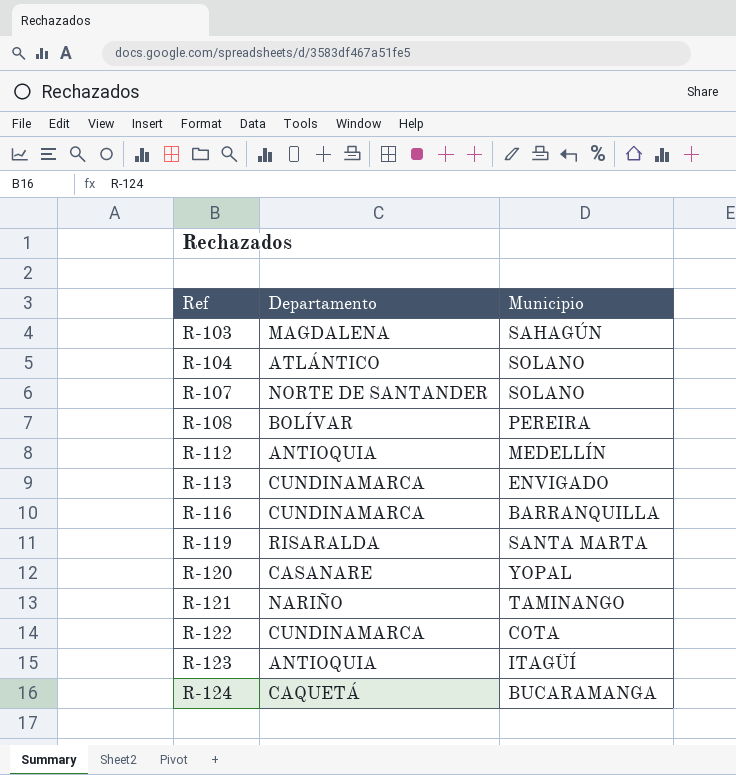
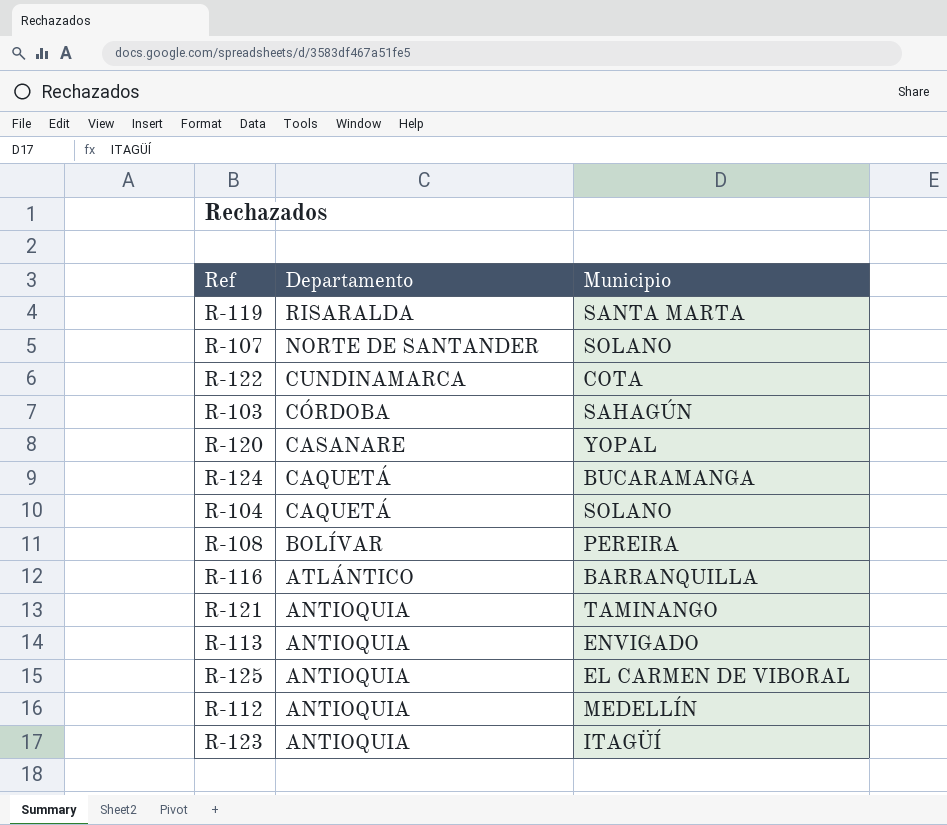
row order: Ref ascending -> Departamento descending
R-103 | Departamento: MAGDALENA -> CÓRDOBA
R-104 | Departamento: ATLÁNTICO -> CAQUETÁ
R-116 | Departamento: CUNDINAMARCA -> ATLÁNTICO
R-121 | Departamento: NARIÑO -> ANTIOQUIA
R-113 | Departamento: CUNDINAMARCA -> ANTIOQUIA
row R-125: none -> ANTIOQUIA | EL CARMEN DE VIBORAL

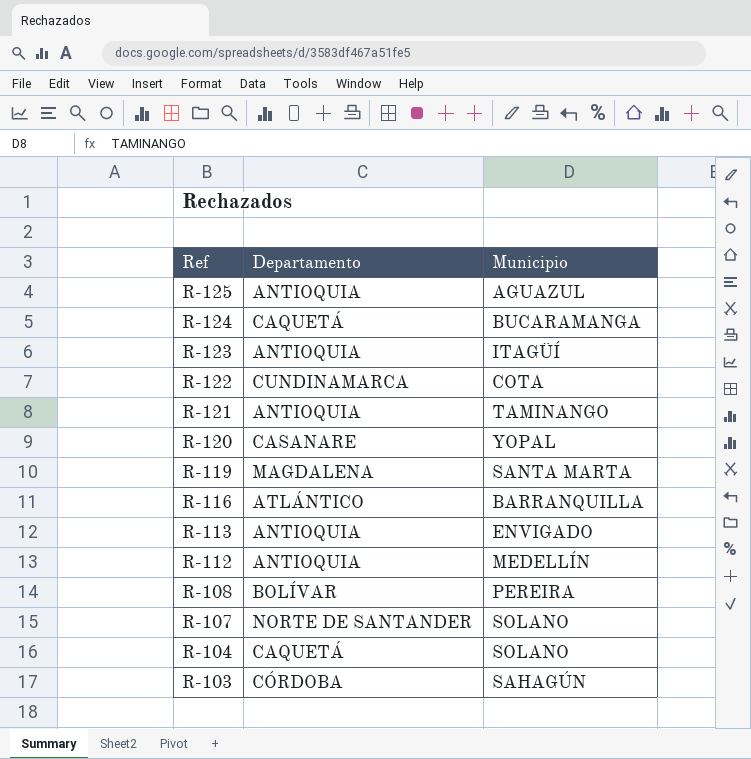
row order: Departamento descending -> Ref descending
R-125 | Municipio: EL CARMEN DE VIBORAL -> AGUAZUL
R-119 | Departamento: RISARALDA -> MAGDALENA

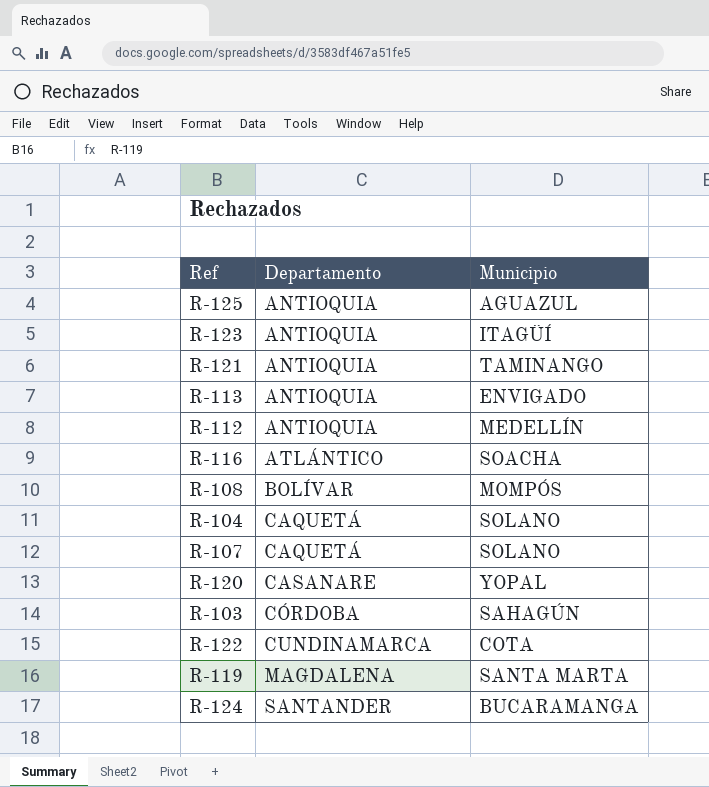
row order: Ref descending -> Departamento ascending
R-116 | Municipio: BARRANQUILLA -> SOACHA
R-108 | Municipio: PEREIRA -> MOMPÓS
R-107 | Departamento: NORTE DE SANTANDER -> CAQUETÁ
R-124 | Departamento: CAQUETÁ -> SANTANDER

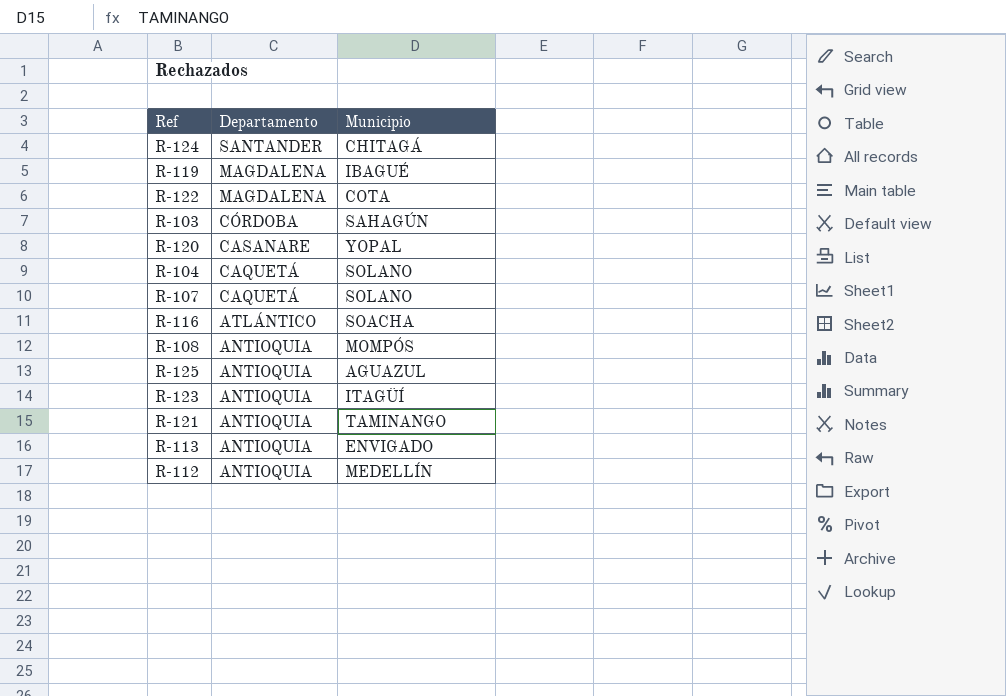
row order: Departamento ascending -> Departamento descending
R-124 | Municipio: BUCARAMANGA -> CHITAGÁ
R-119 | Municipio: SANTA MARTA -> IBAGUÉ
R-122 | Departamento: CUNDINAMARCA -> MAGDALENA
R-108 | Departamento: BOLÍVAR -> ANTIOQUIA

